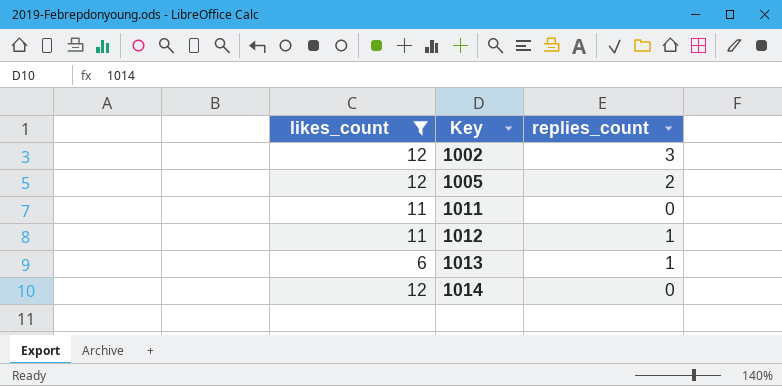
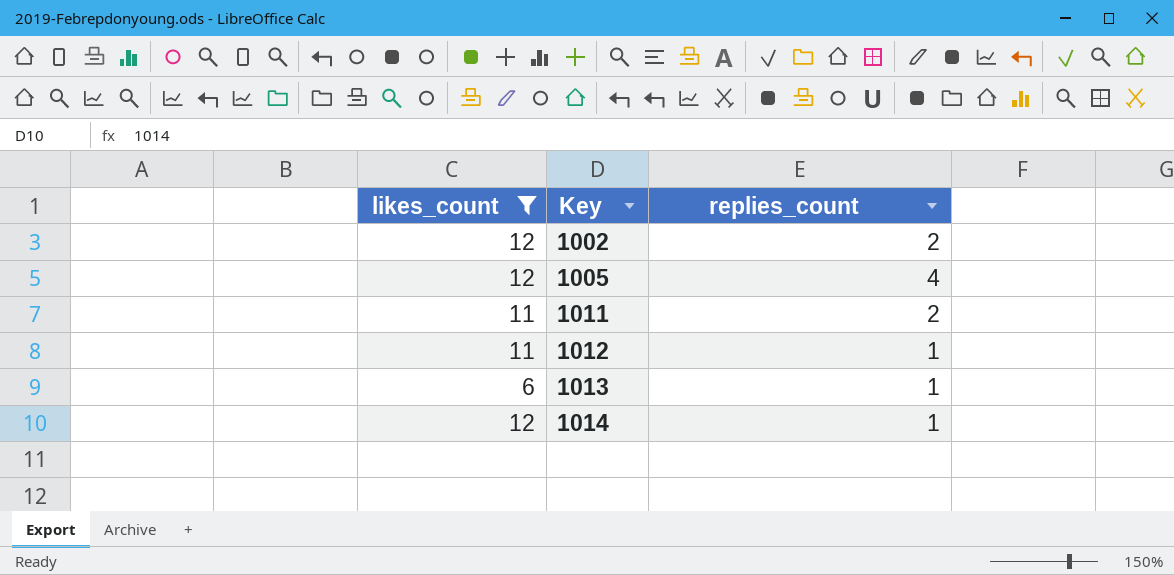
1002 | replies_count: 3 -> 2
1005 | replies_count: 2 -> 4
1011 | replies_count: 0 -> 2
1014 | replies_count: 0 -> 1

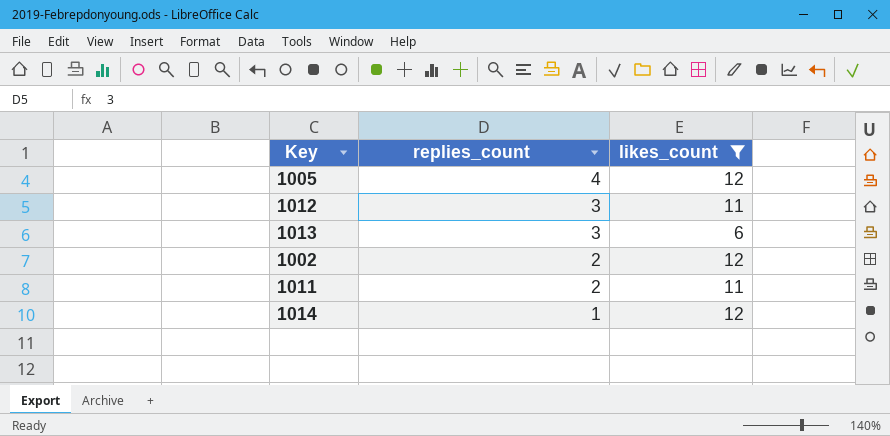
row order: Key ascending -> replies_count descending
column likes_count | position: 1 -> 3
1012 | replies_count: 1 -> 3
1013 | replies_count: 1 -> 3

